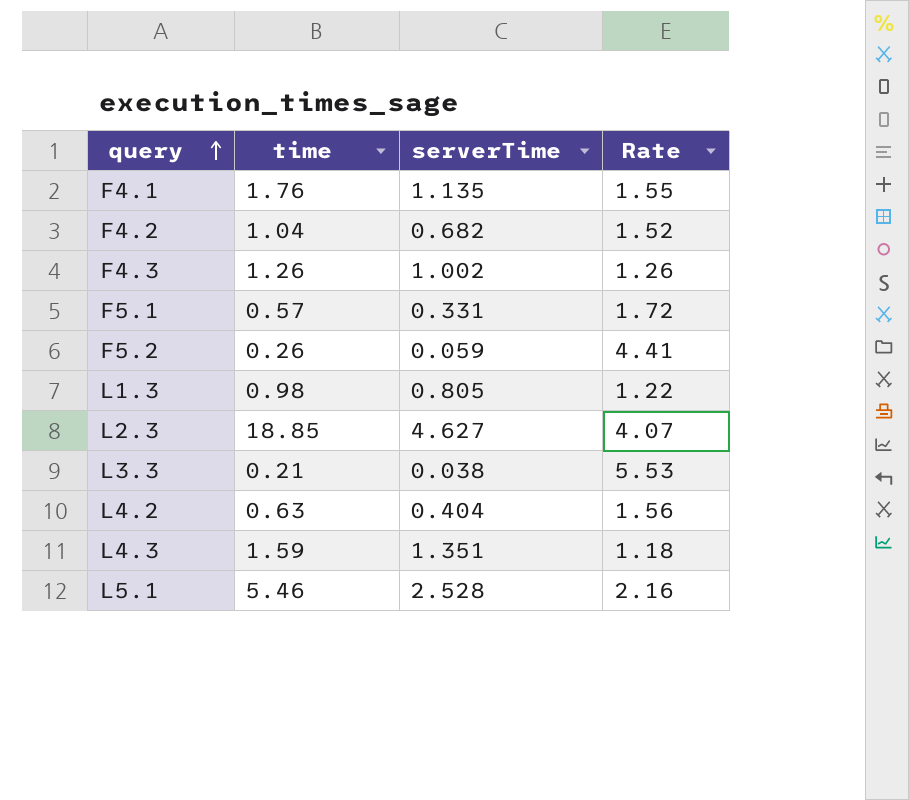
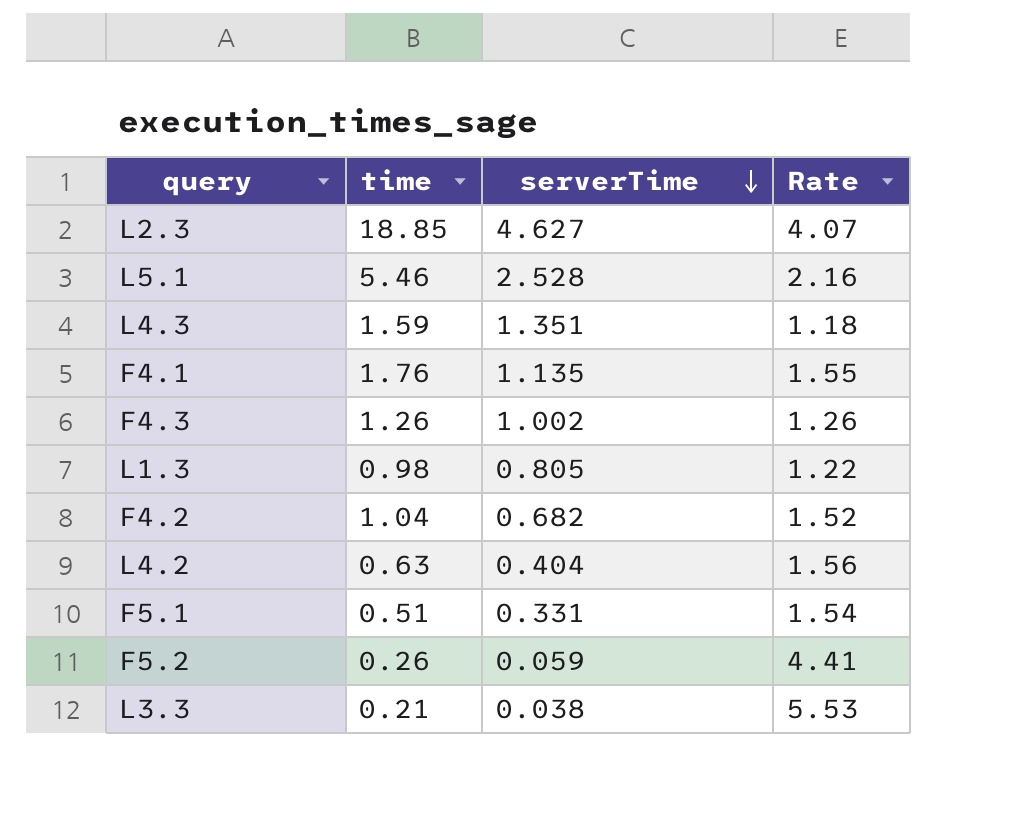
row order: query ascending -> serverTime descending
F5.1 | time: 0.57 -> 0.51
F5.1 | Rate: 1.72 -> 1.54

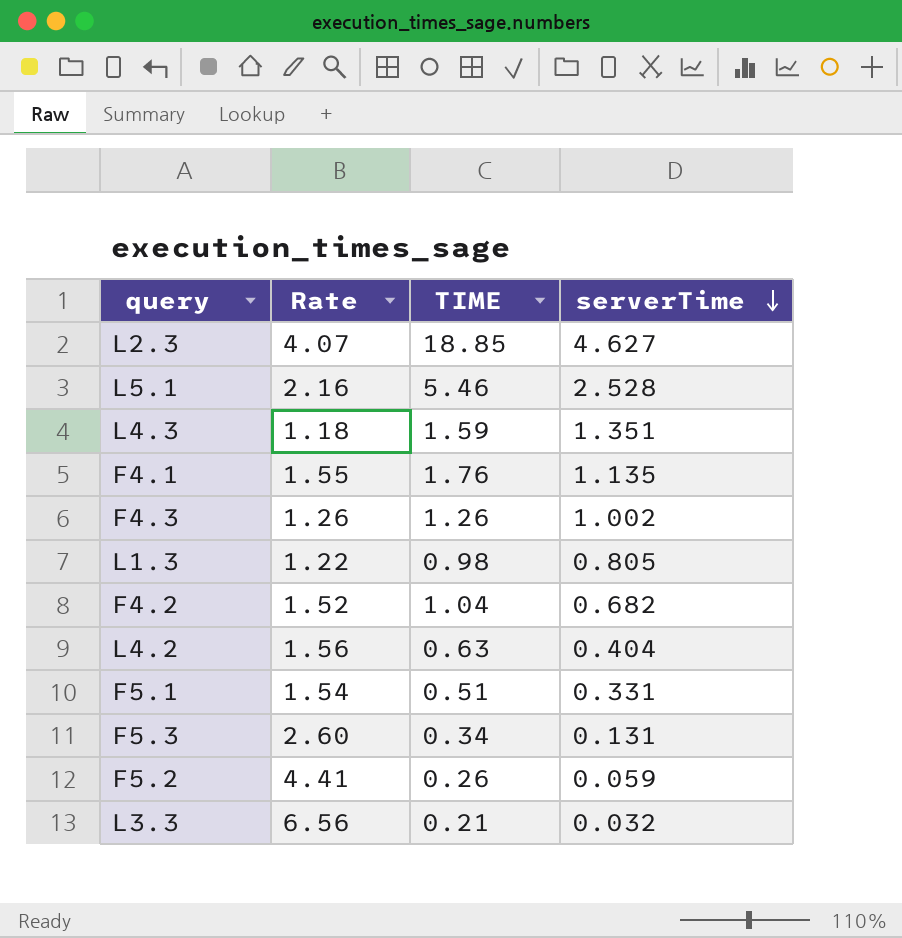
column Rate | position: 4 -> 2
column name: time -> TIME
row F5.3: none -> 2.60 | 0.34 | 0.131
L3.3 | Rate: 5.53 -> 6.56
L3.3 | serverTime: 0.038 -> 0.032

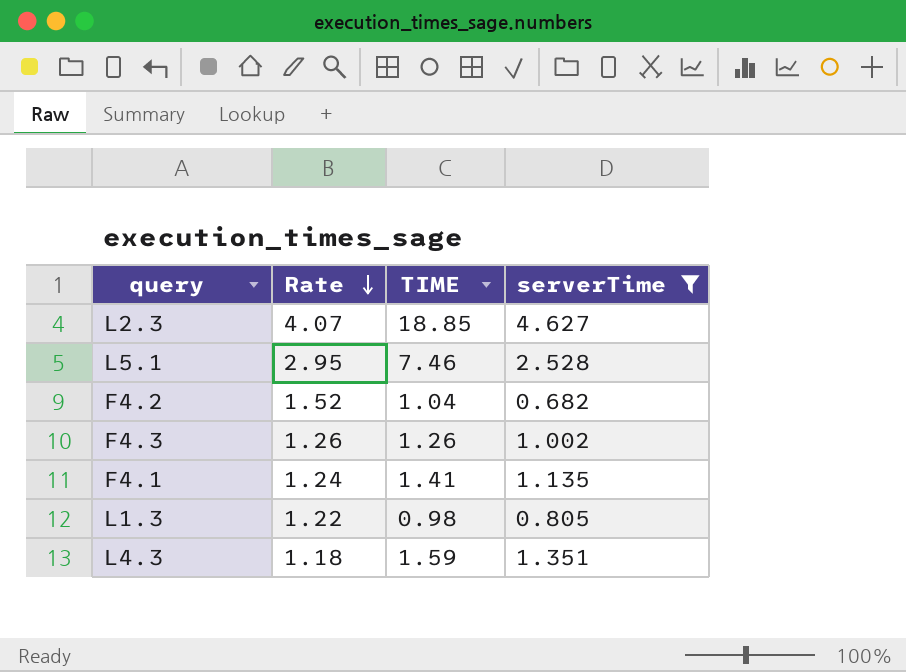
filter: none -> serverTime >= 0.682
row order: serverTime descending -> Rate descending
L5.1 | Rate: 2.16 -> 2.95
L5.1 | TIME: 5.46 -> 7.46
F4.1 | Rate: 1.55 -> 1.24
F4.1 | TIME: 1.76 -> 1.41

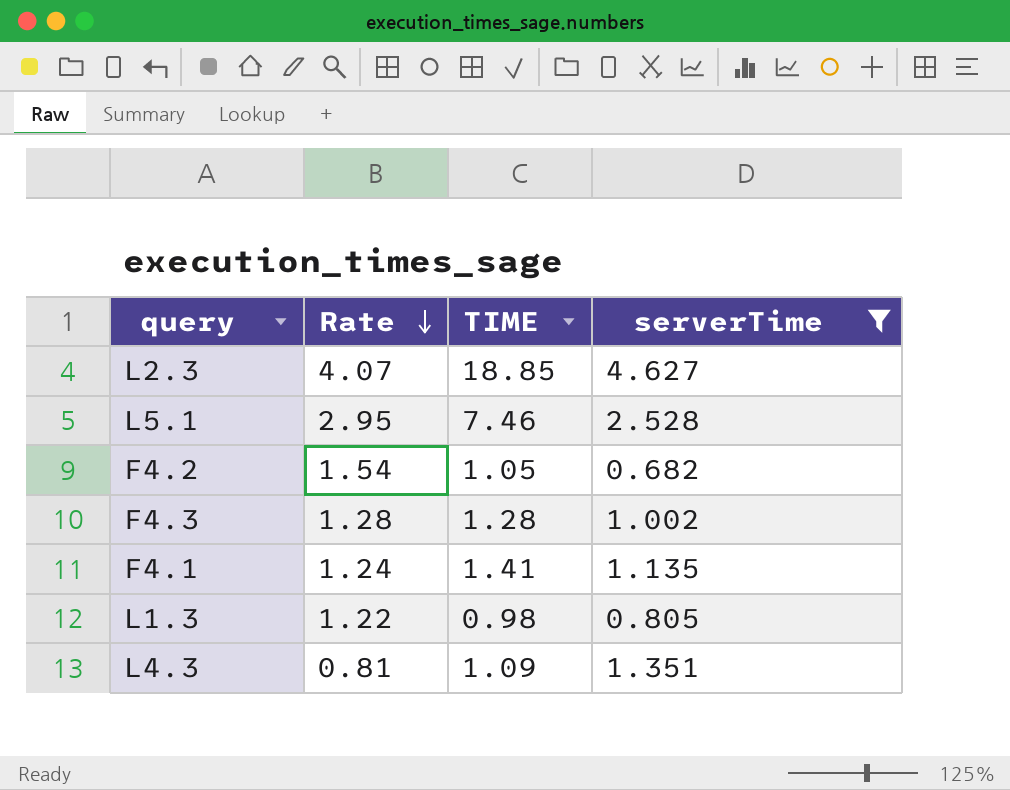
F4.2 | Rate: 1.52 -> 1.54
F4.2 | TIME: 1.04 -> 1.05
F4.3 | Rate: 1.26 -> 1.28
F4.3 | TIME: 1.26 -> 1.28
L4.3 | Rate: 1.18 -> 0.81
L4.3 | TIME: 1.59 -> 1.09

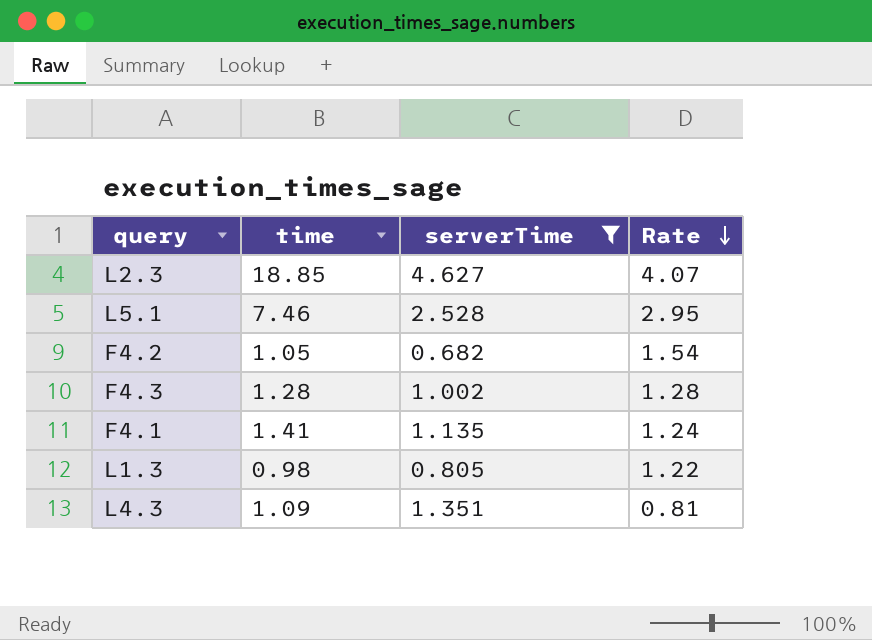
column name: TIME -> time
column Rate | position: 2 -> 4

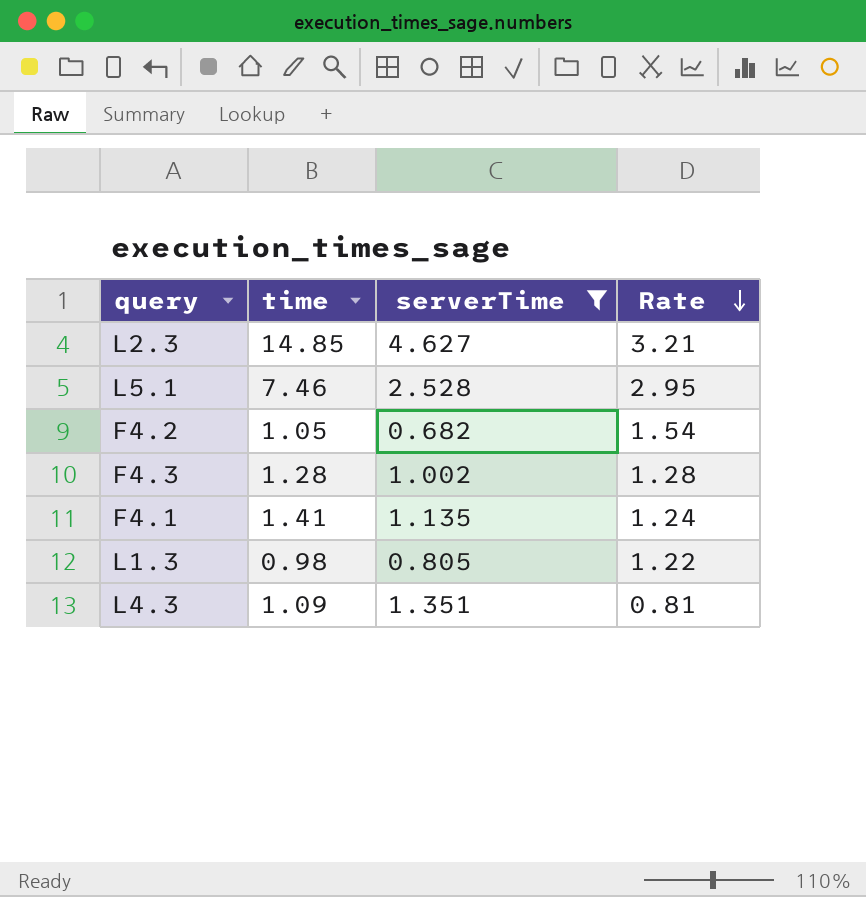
L2.3 | time: 18.85 -> 14.85
L2.3 | Rate: 4.07 -> 3.21

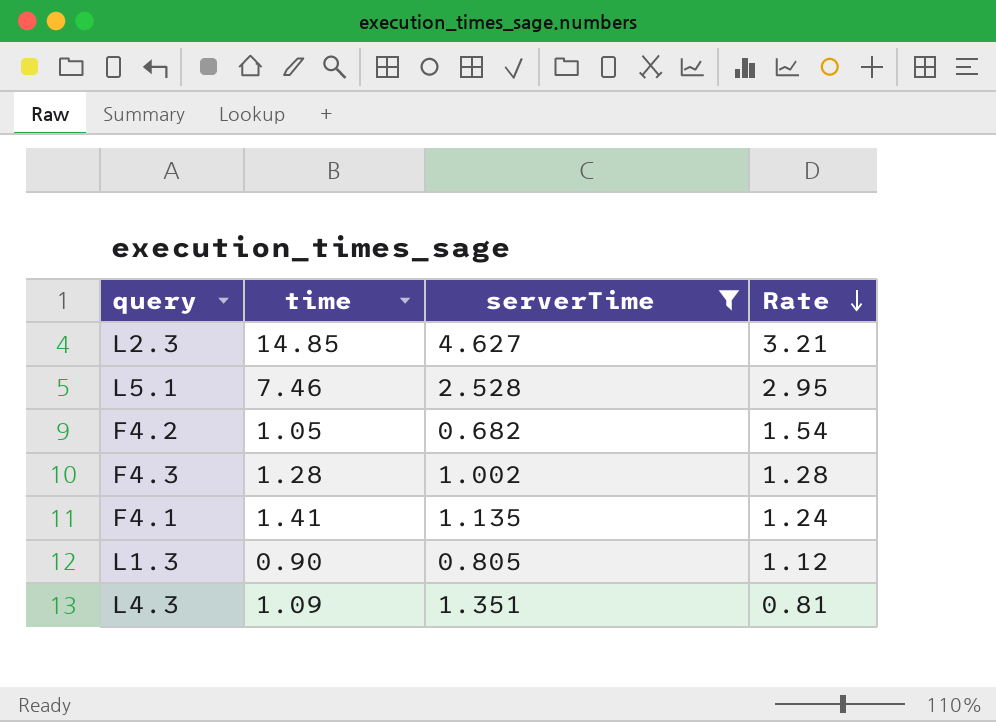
L1.3 | time: 0.98 -> 0.90
L1.3 | Rate: 1.22 -> 1.12

